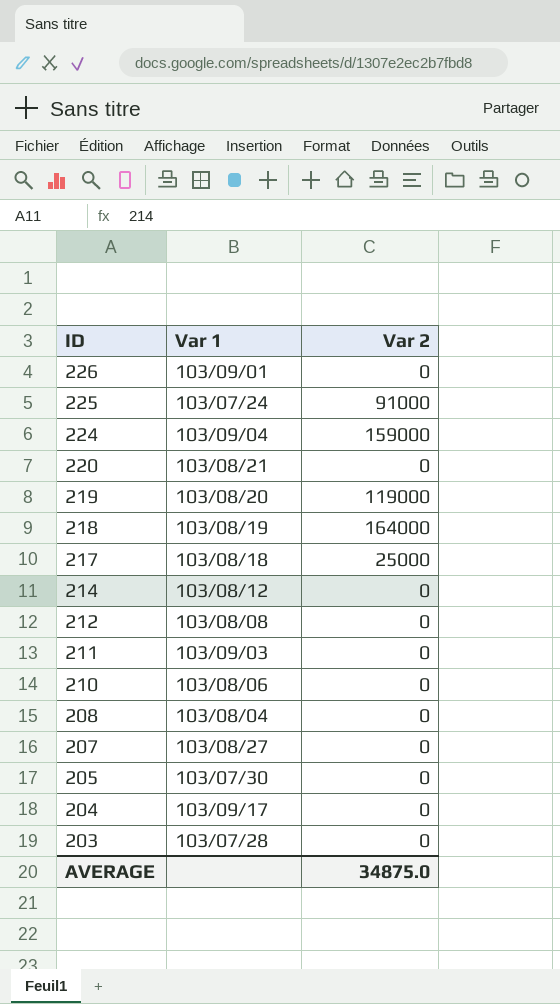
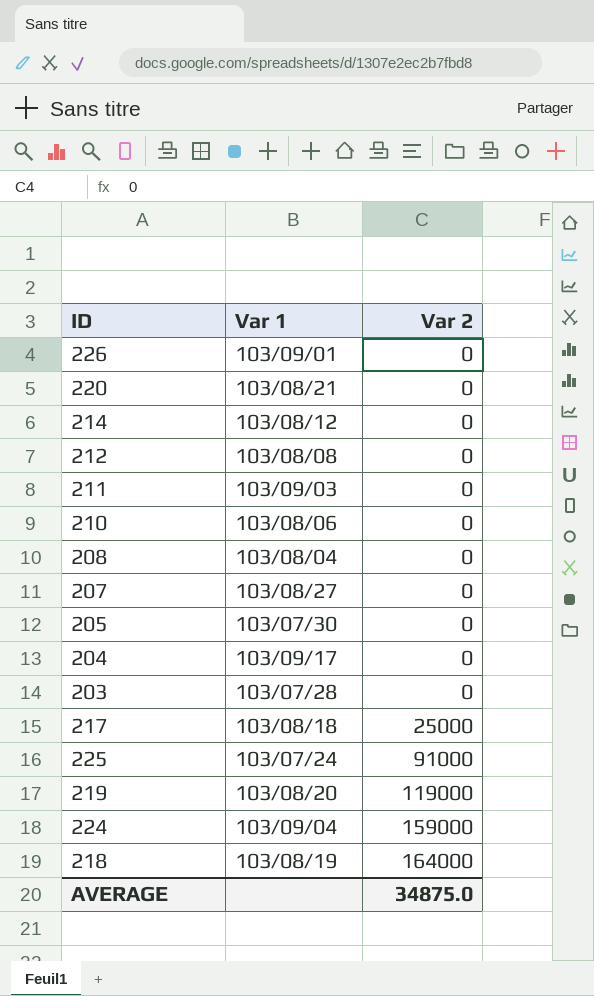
row order: ID descending -> Var 2 ascending

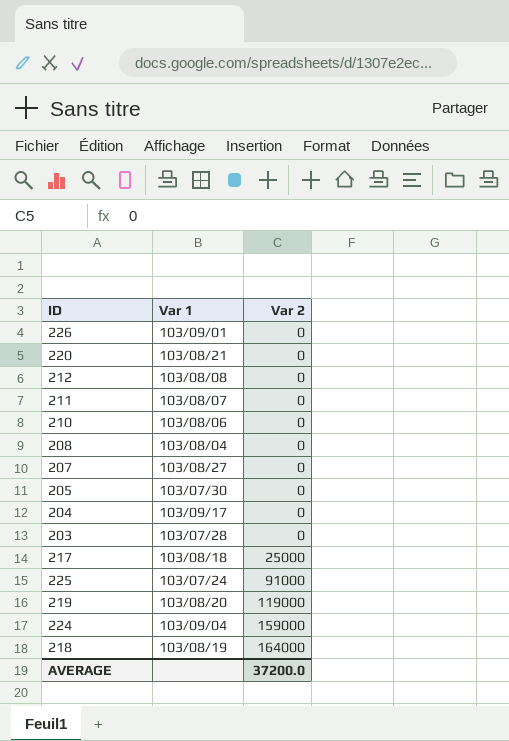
row 214: 103/08/12 | 0 -> none
211 | Var 1: 103/09/03 -> 103/08/07
AVERAGE | Var 2: 34875.0 -> 37200.0

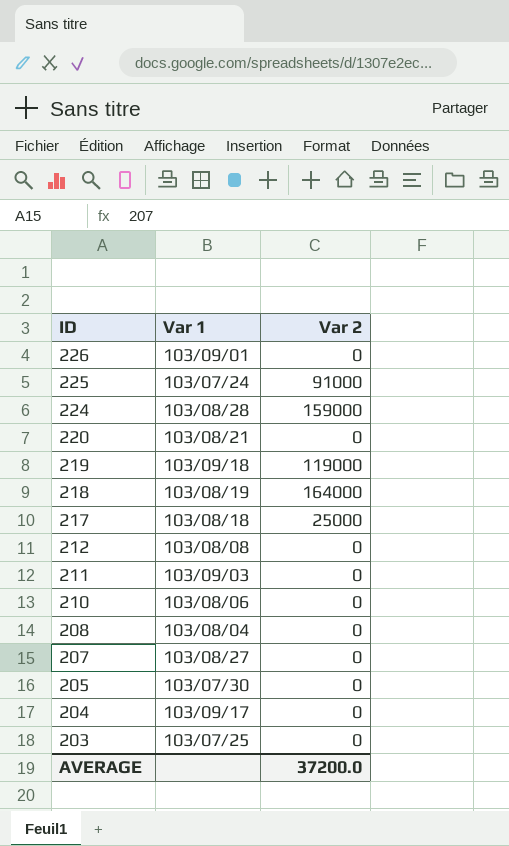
row order: Var 2 ascending -> ID descending
224 | Var 1: 103/09/04 -> 103/08/28
219 | Var 1: 103/08/20 -> 103/09/18
211 | Var 1: 103/08/07 -> 103/09/03
203 | Var 1: 103/07/28 -> 103/07/25

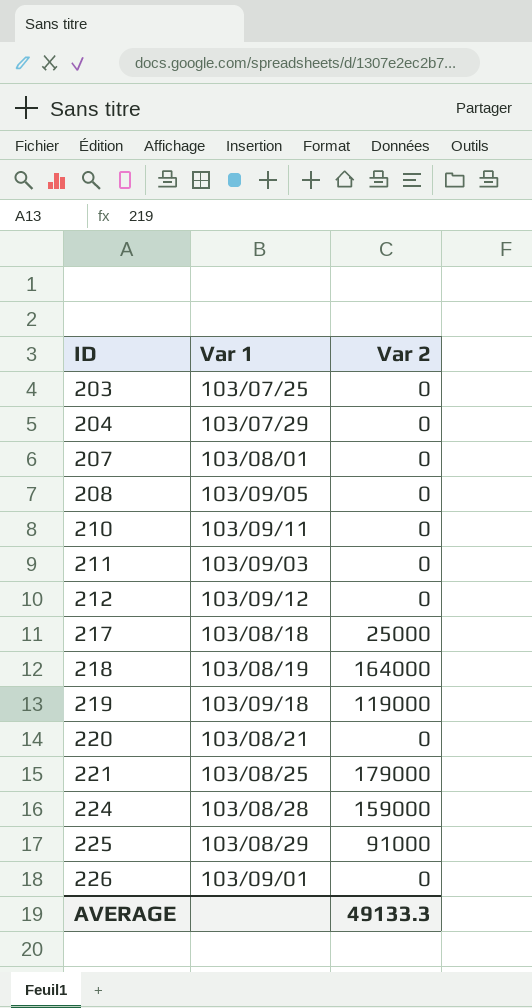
row order: ID descending -> ID ascending
row 205: 103/07/30 | 0 -> none
204 | Var 1: 103/09/17 -> 103/07/29
207 | Var 1: 103/08/27 -> 103/08/01
208 | Var 1: 103/08/04 -> 103/09/05
210 | Var 1: 103/08/06 -> 103/09/11
212 | Var 1: 103/08/08 -> 103/09/12
row 221: none -> 103/08/25 | 179000
225 | Var 1: 103/07/24 -> 103/08/29
AVERAGE | Var 2: 37200.0 -> 49133.3

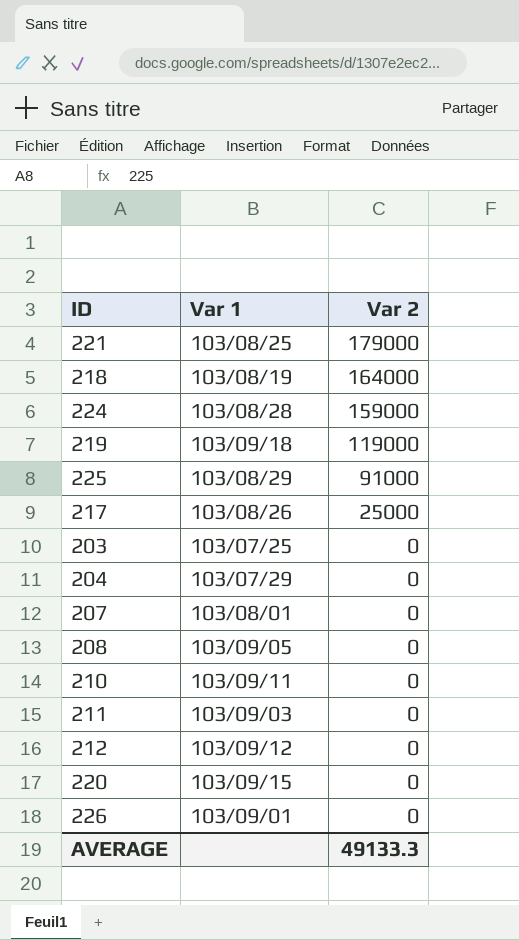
row order: ID ascending -> Var 2 descending
217 | Var 1: 103/08/18 -> 103/08/26
220 | Var 1: 103/08/21 -> 103/09/15

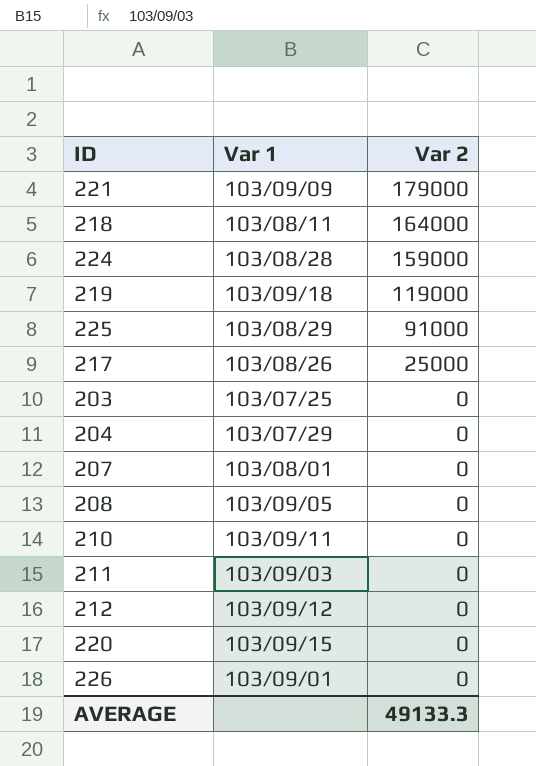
221 | Var 1: 103/08/25 -> 103/09/09
218 | Var 1: 103/08/19 -> 103/08/11

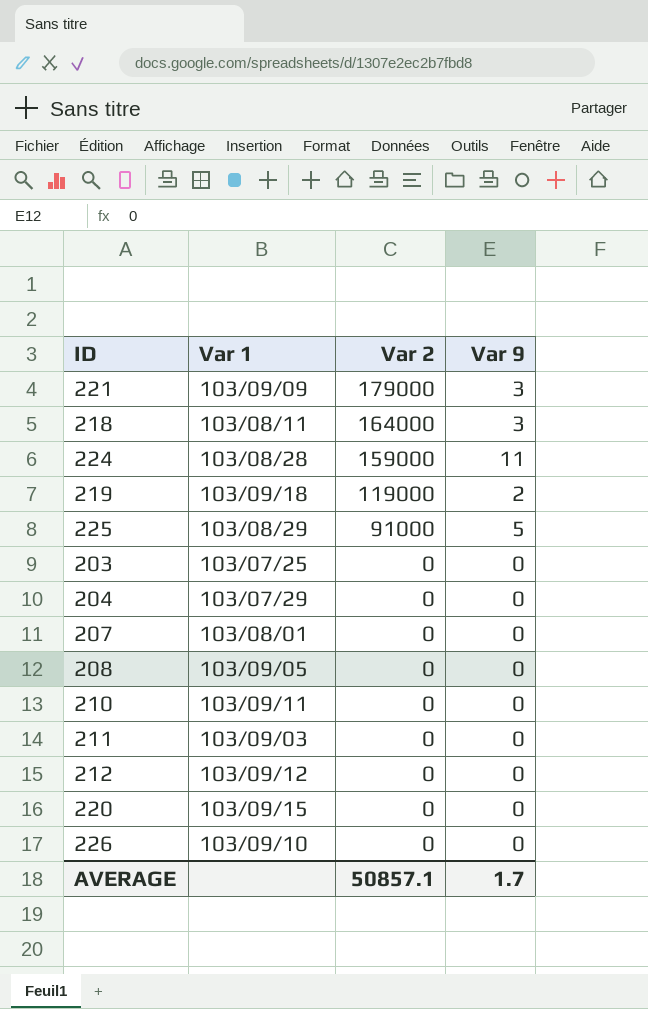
column Var 9 | position: none -> 4
row 217: 103/08/26 | 25000 -> none
226 | Var 1: 103/09/01 -> 103/09/10
AVERAGE | Var 2: 49133.3 -> 50857.1

